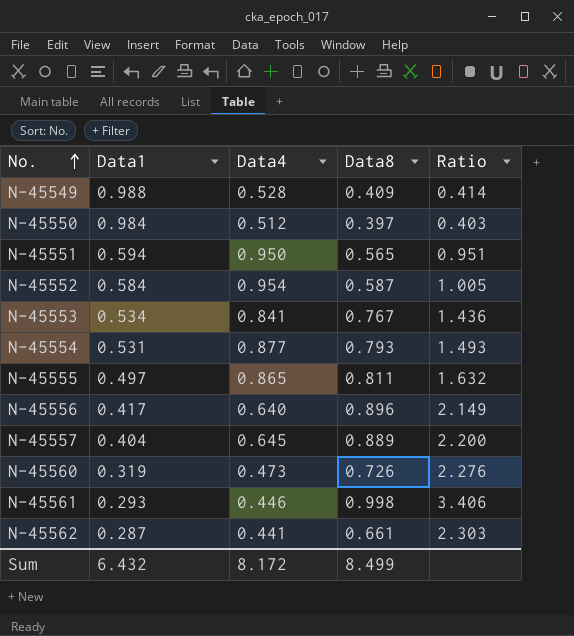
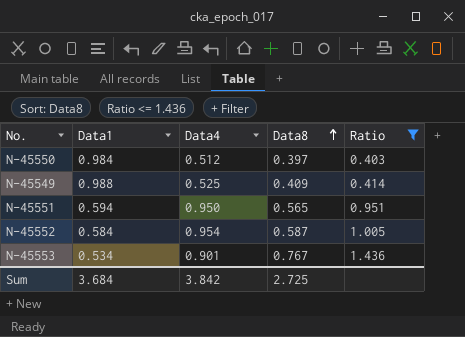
filter: none -> Ratio <= 1.436
row order: No. ascending -> Data8 ascending
N-45549 | Data4: 0.528 -> 0.525
N-45553 | Data4: 0.841 -> 0.901
Sum | Data1: 6.432 -> 3.684
Sum | Data4: 8.172 -> 3.842
Sum | Data8: 8.499 -> 2.725

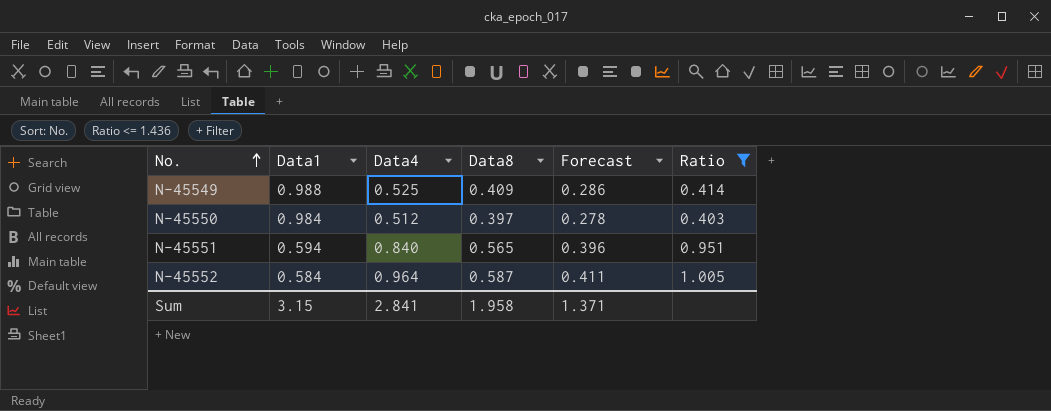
row order: Data8 ascending -> No. ascending
column Forecast | formula: none -> [Data8] * 0.7
row N-45553: 0.534 | 0.901 | 0.767 | 1.436 -> none
N-45551 | Data4: 0.950 -> 0.840
N-45552 | Data4: 0.954 -> 0.964
Sum | Data1: 3.684 -> 3.15
Sum | Data4: 3.842 -> 2.841
Sum | Data8: 2.725 -> 1.958

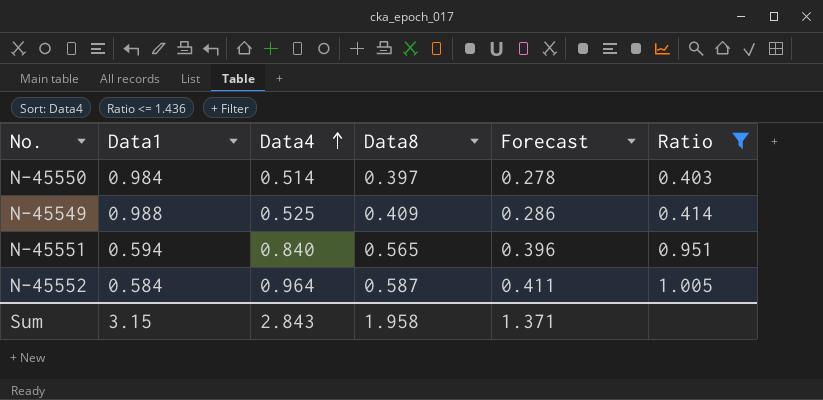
row order: No. ascending -> Data4 ascending
N-45550 | Data4: 0.512 -> 0.514
Sum | Data4: 2.841 -> 2.843

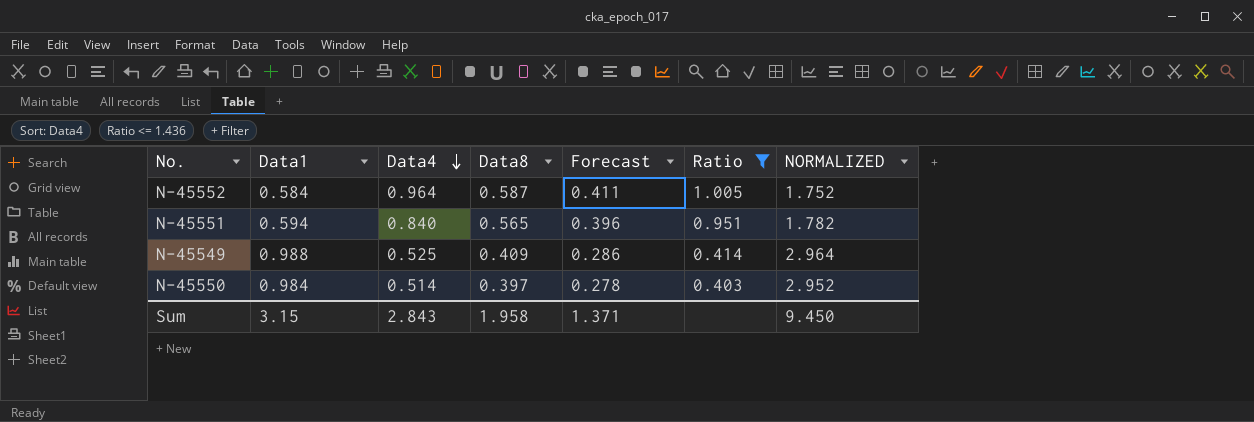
row order: Data4 ascending -> Data4 descending
column NORMALIZED | formula: none -> [Data1] * 3

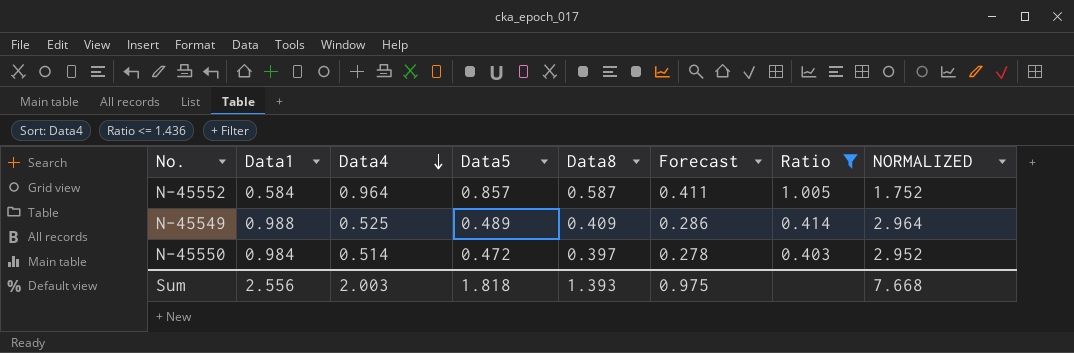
column Data5 | position: none -> 4
row N-45551: 0.594 | 0.840 | 0.565 | 0.396 | 0.951 | 1.782 -> none
Sum | Data1: 3.15 -> 2.556
Sum | Data4: 2.843 -> 2.003
Sum | Data8: 1.958 -> 1.393
Sum | Forecast: 1.371 -> 0.975
Sum | NORMALIZED: 9.450 -> 7.668

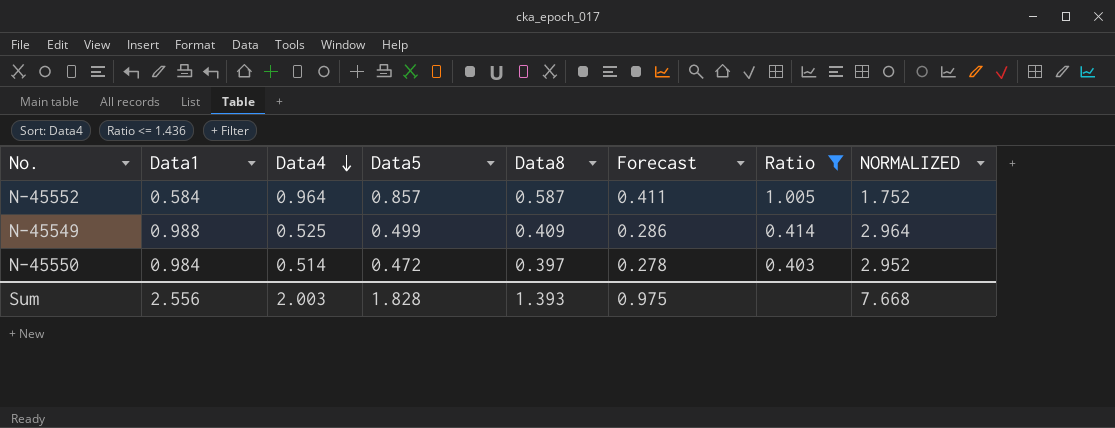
N-45549 | Data5: 0.489 -> 0.499
Sum | Data5: 1.818 -> 1.828

